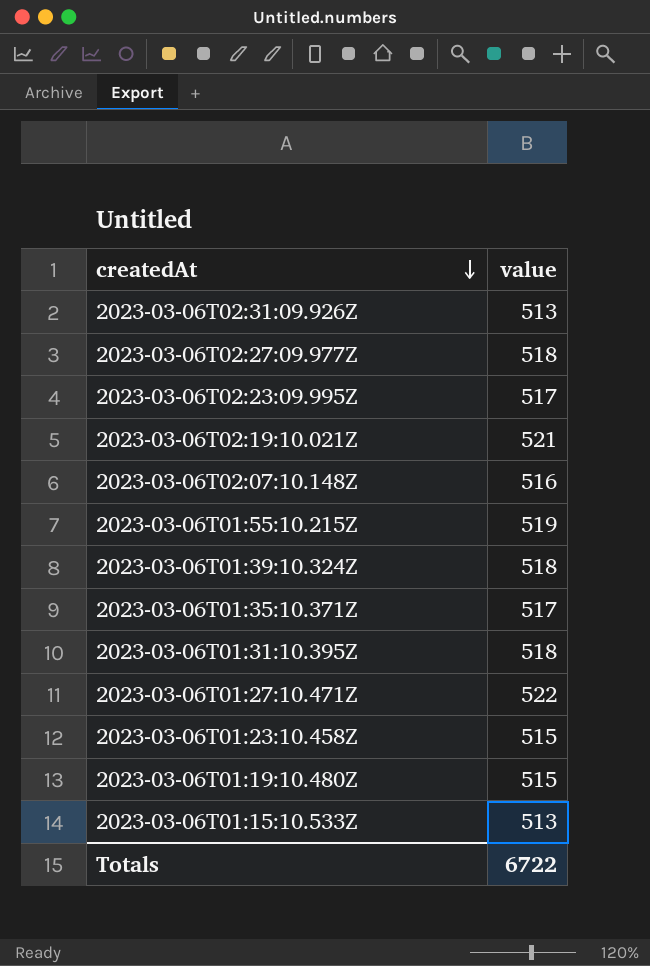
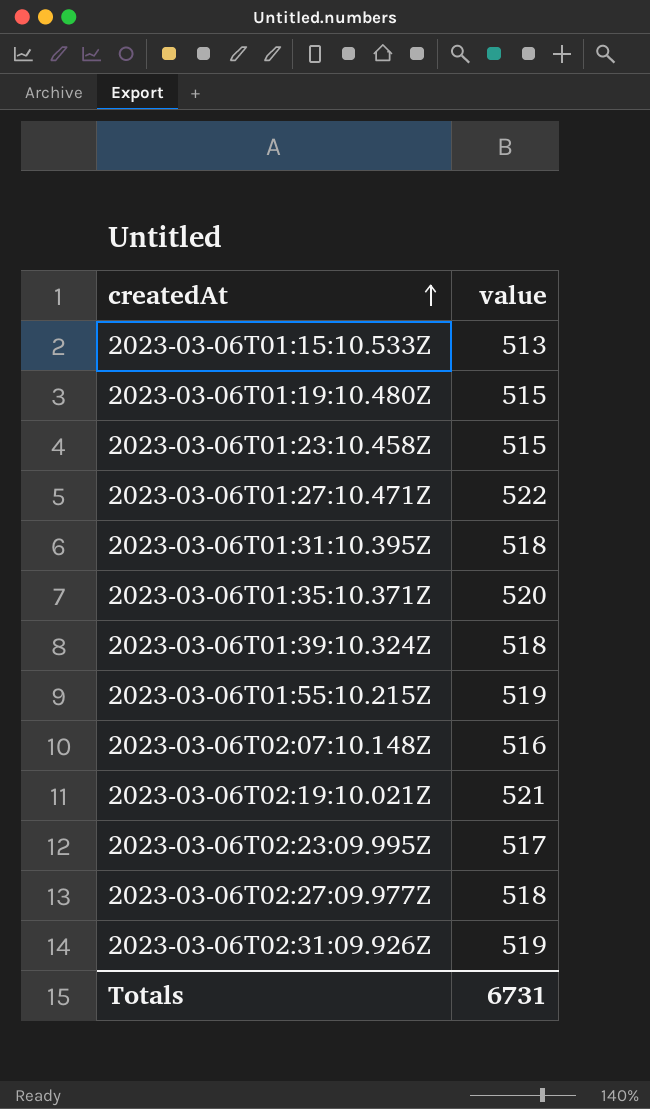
row order: createdAt descending -> createdAt ascending
2023-03-06T01:35:10.371Z | value: 517 -> 520
2023-03-06T02:31:09.926Z | value: 513 -> 519
Totals | value: 6722 -> 6731

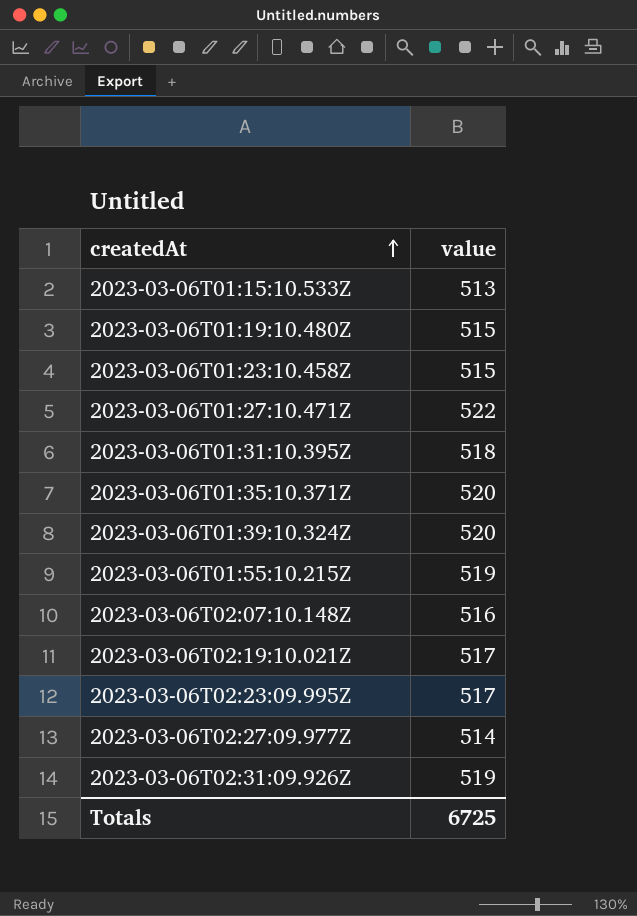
2023-03-06T01:39:10.324Z | value: 518 -> 520
2023-03-06T02:19:10.021Z | value: 521 -> 517
2023-03-06T02:27:09.977Z | value: 518 -> 514
Totals | value: 6731 -> 6725

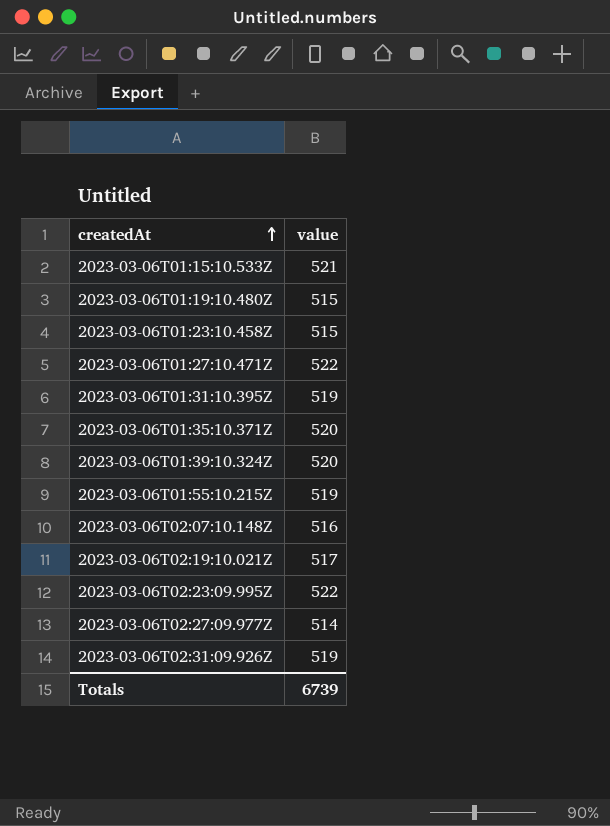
2023-03-06T01:15:10.533Z | value: 513 -> 521
2023-03-06T01:31:10.395Z | value: 518 -> 519
2023-03-06T02:23:09.995Z | value: 517 -> 522
Totals | value: 6725 -> 6739

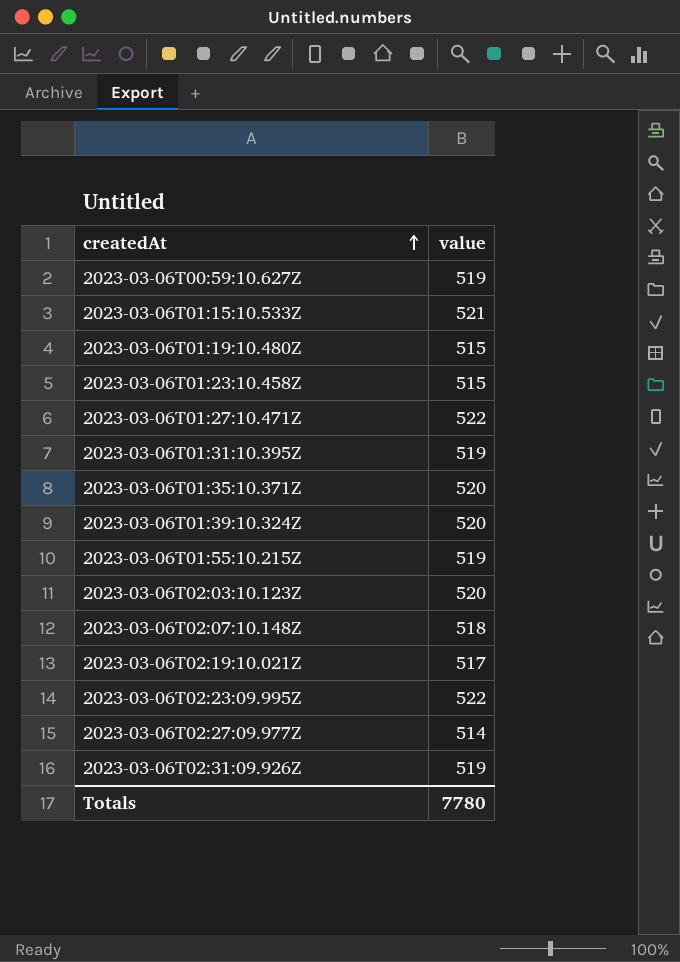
row 2023-03-06T00:59:10.627Z: none -> 519
row 2023-03-06T02:03:10.123Z: none -> 520
2023-03-06T02:07:10.148Z | value: 516 -> 518
Totals | value: 6739 -> 7780

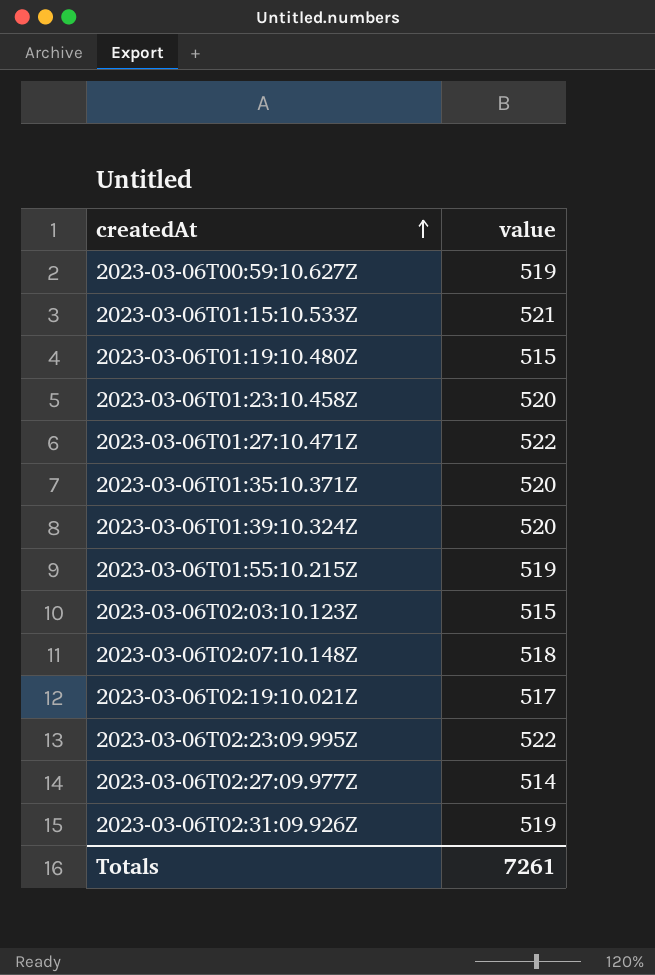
row 2023-03-06T01:31:10.395Z: 519 -> none
2023-03-06T01:23:10.458Z | value: 515 -> 520
2023-03-06T02:03:10.123Z | value: 520 -> 515
Totals | value: 7780 -> 7261

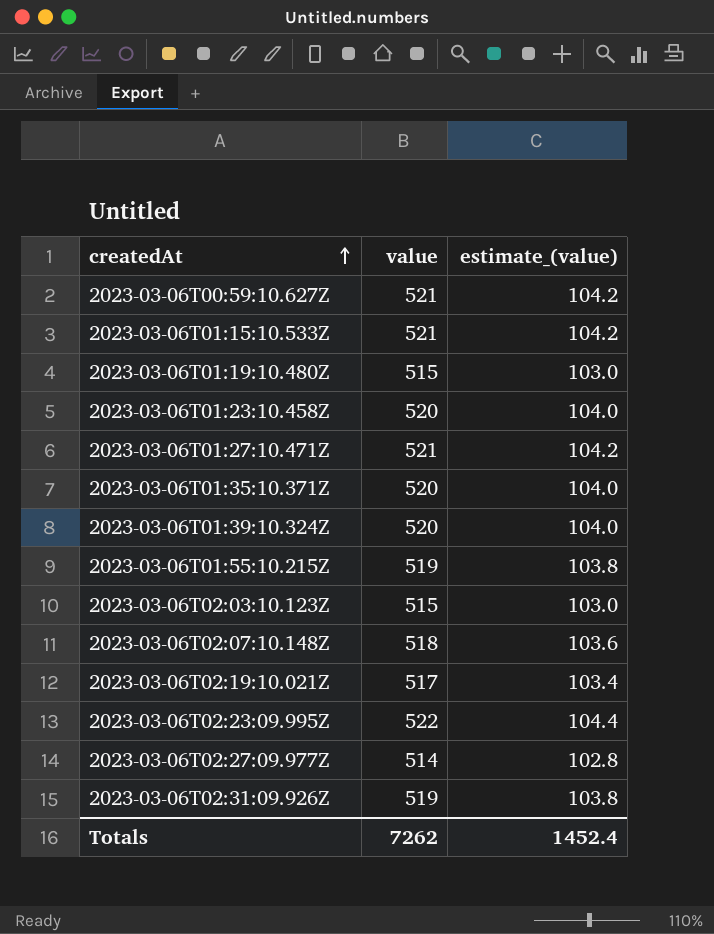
column estimate_(value) | formula: none -> [value] * 0.2
2023-03-06T00:59:10.627Z | value: 519 -> 521
2023-03-06T01:27:10.471Z | value: 522 -> 521
Totals | value: 7261 -> 7262

